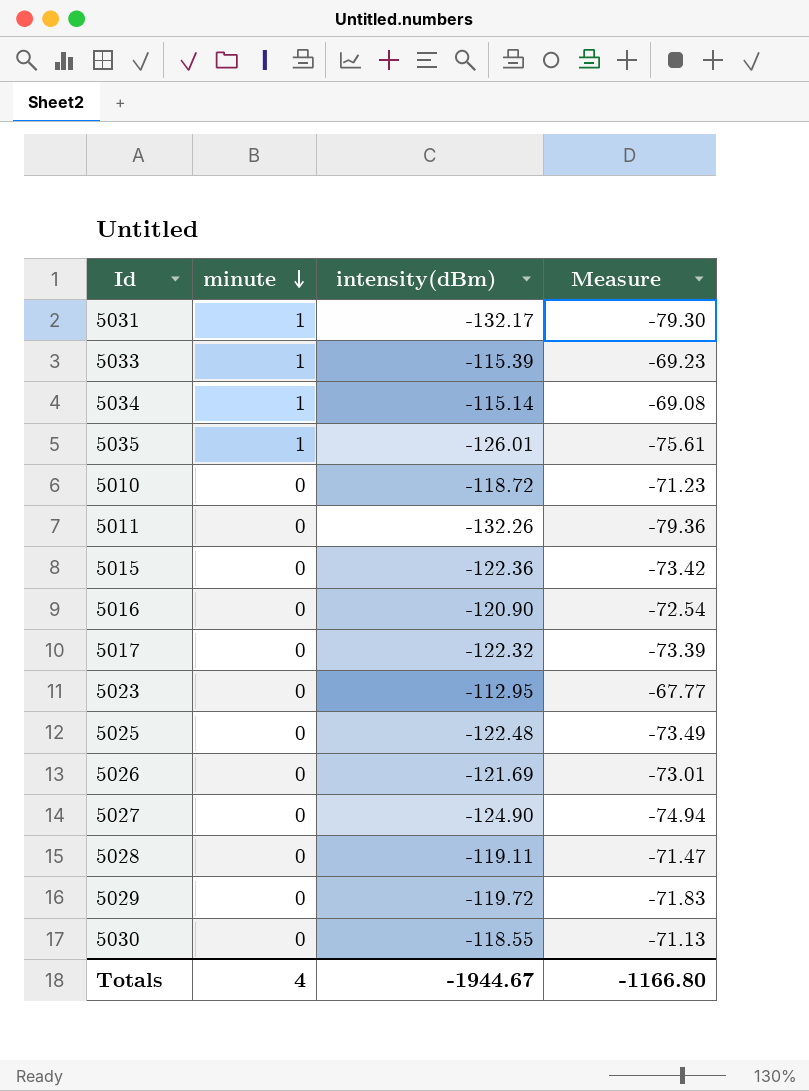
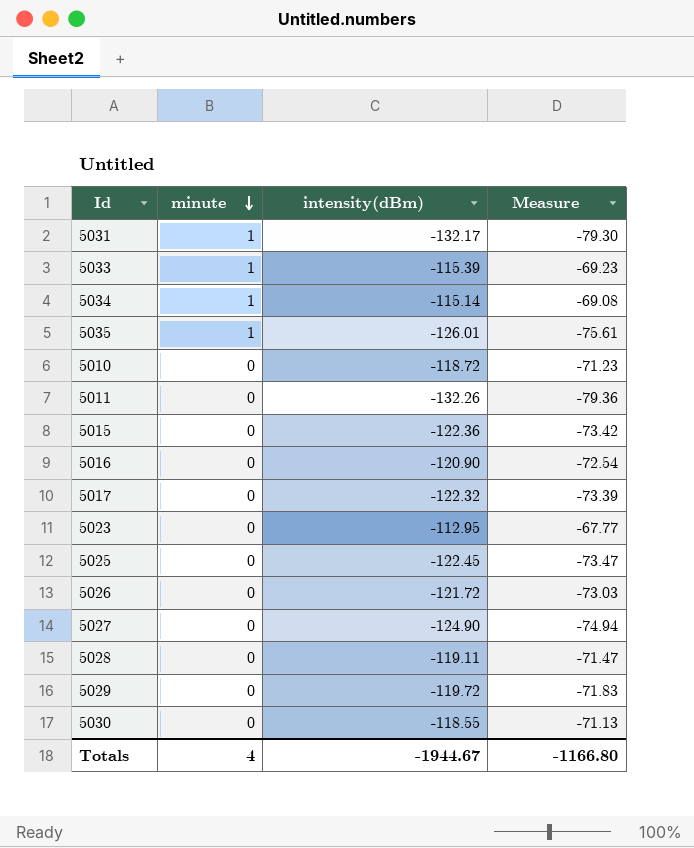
5025 | intensity(dBm): -122.48 -> -122.45
5025 | Measure: -73.49 -> -73.47
5026 | intensity(dBm): -121.69 -> -121.72
5026 | Measure: -73.01 -> -73.03

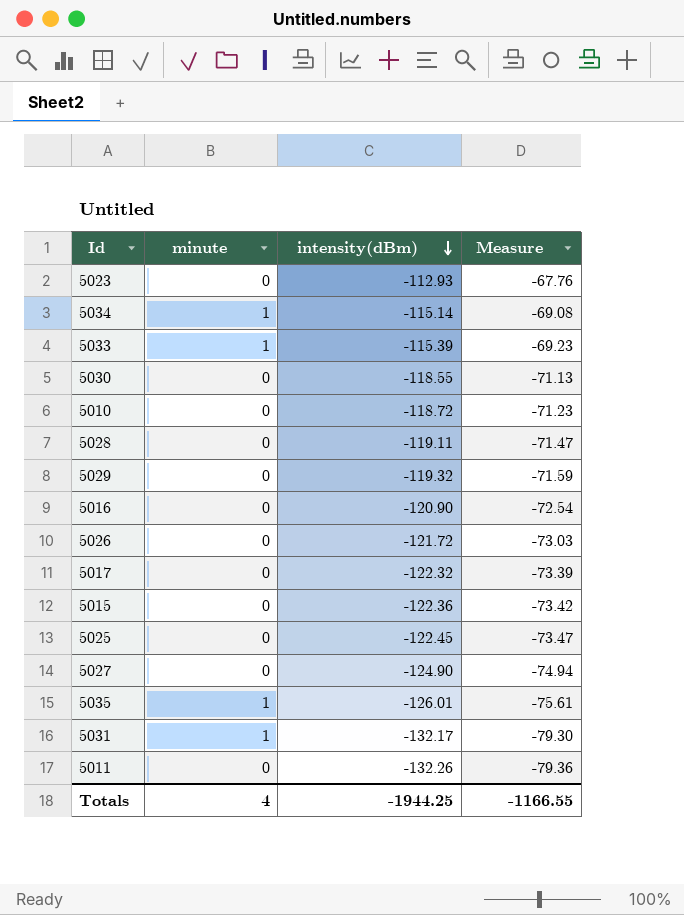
row order: minute descending -> intensity(dBm) descending
5023 | intensity(dBm): -112.95 -> -112.93
5023 | Measure: -67.77 -> -67.76
5029 | intensity(dBm): -119.72 -> -119.32
5029 | Measure: -71.83 -> -71.59
Totals | intensity(dBm): -1944.67 -> -1944.25
Totals | Measure: -1166.80 -> -1166.55

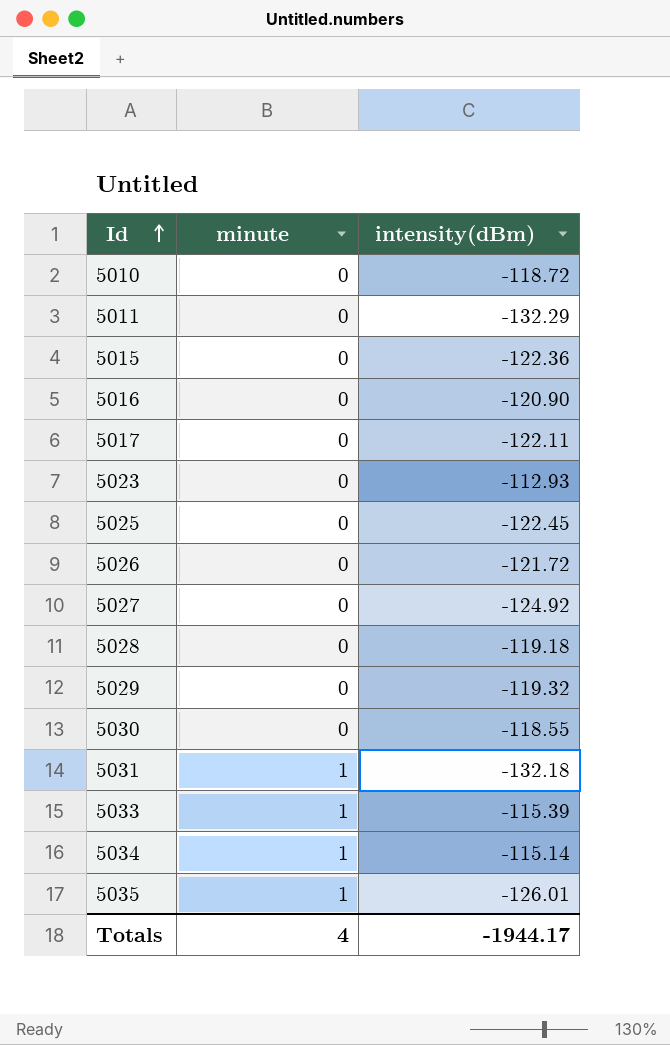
row order: intensity(dBm) descending -> Id ascending
column Measure | formula: [intensity(dBm)] * 0.6 -> none
5011 | intensity(dBm): -132.26 -> -132.29
5017 | intensity(dBm): -122.32 -> -122.11
5027 | intensity(dBm): -124.90 -> -124.92
5028 | intensity(dBm): -119.11 -> -119.18
5031 | intensity(dBm): -132.17 -> -132.18
Totals | intensity(dBm): -1944.25 -> -1944.17

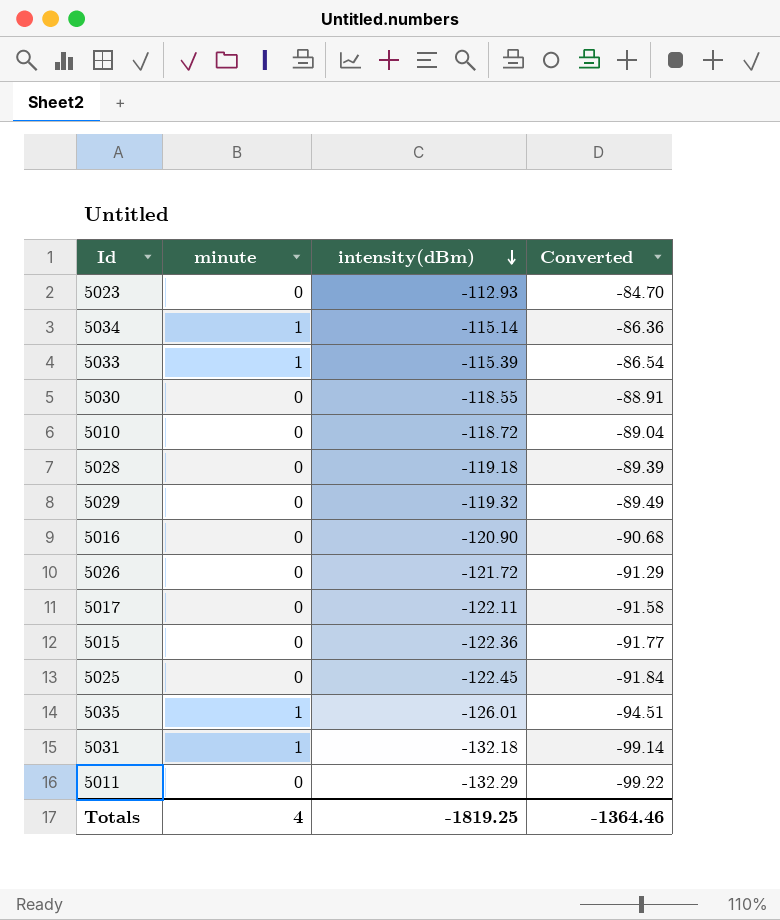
row order: Id ascending -> intensity(dBm) descending
column Converted | formula: none -> [intensity(dBm)] * 0.75
row 5027: 0 | -124.92 -> none
Totals | intensity(dBm): -1944.17 -> -1819.25

